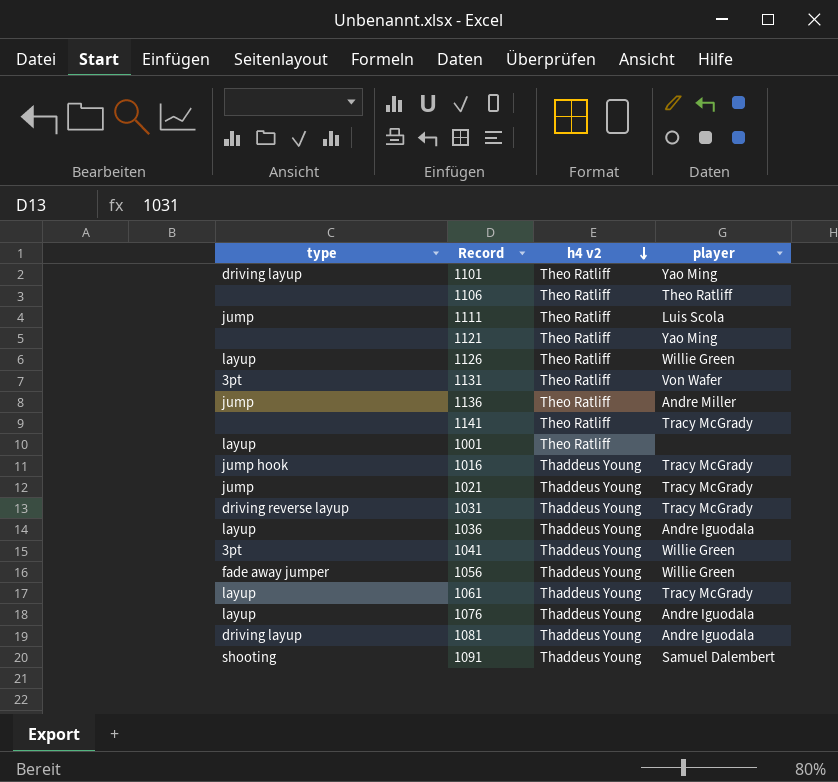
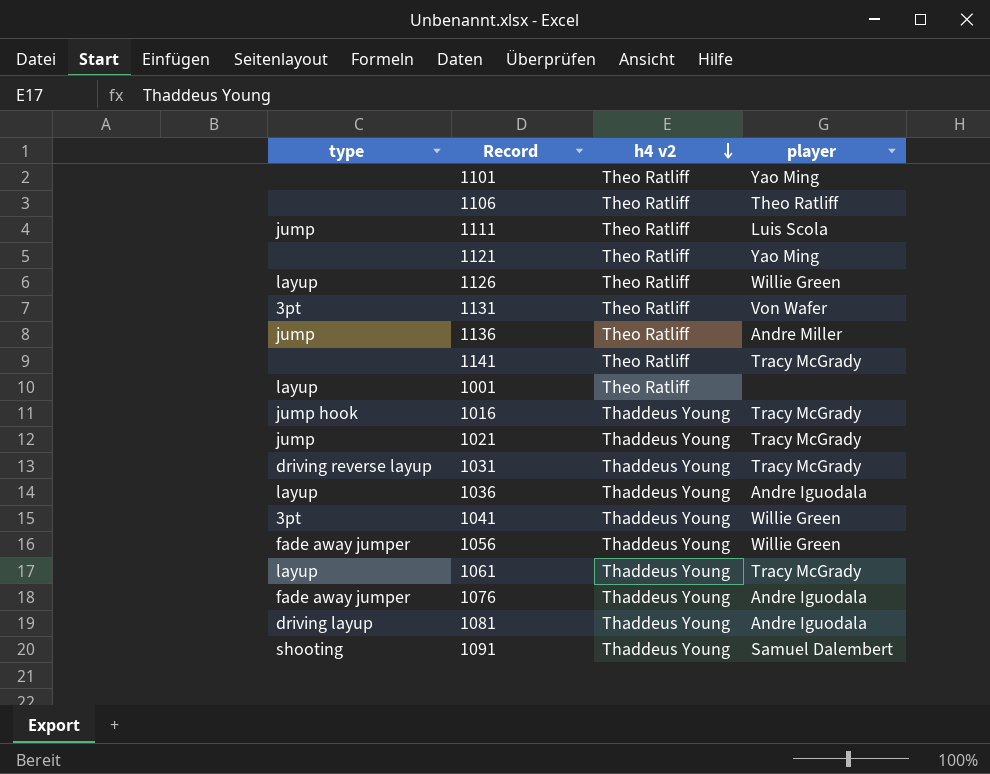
1101 | type: driving layup -> none
1076 | type: layup -> fade away jumper

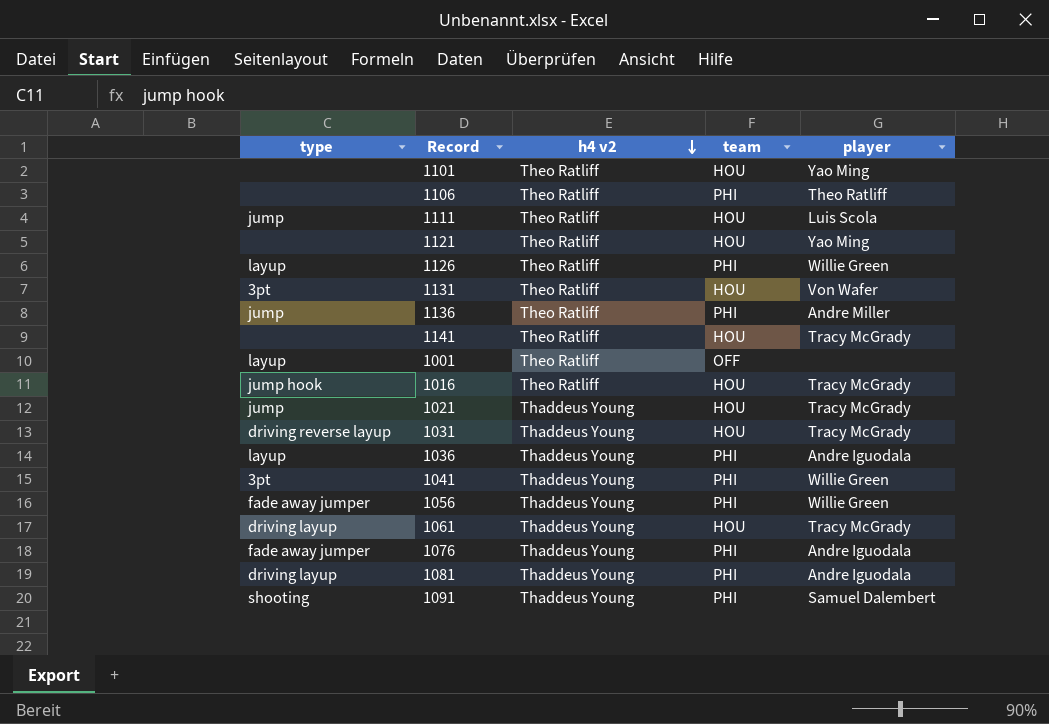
column team | position: none -> 4
1016 | h4 v2: Thaddeus Young -> Theo Ratliff
1061 | type: layup -> driving layup

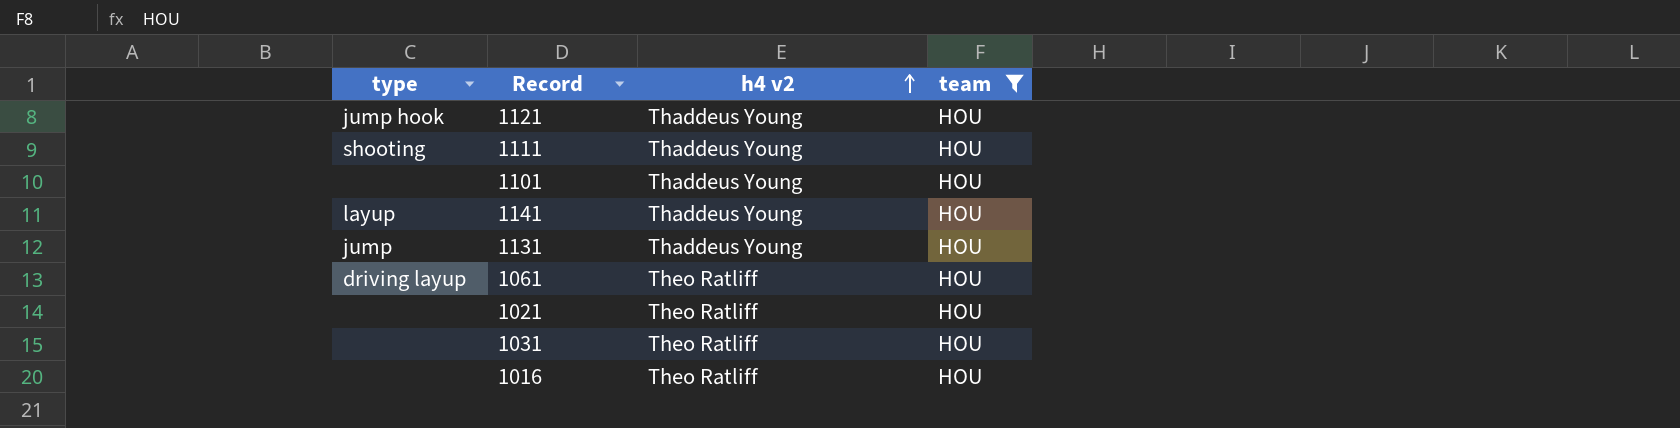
filter: none -> team = HOU
row order: h4 v2 descending -> h4 v2 ascending
column player | position: 5 -> none
1121 | type: none -> jump hook
1121 | h4 v2: Theo Ratliff -> Thaddeus Young
1111 | type: jump -> shooting
1111 | h4 v2: Theo Ratliff -> Thaddeus Young
1101 | h4 v2: Theo Ratliff -> Thaddeus Young
1141 | type: none -> layup
1141 | h4 v2: Theo Ratliff -> Thaddeus Young
1131 | type: 3pt -> jump
1131 | h4 v2: Theo Ratliff -> Thaddeus Young
1061 | h4 v2: Thaddeus Young -> Theo Ratliff
1021 | type: jump -> none
1021 | h4 v2: Thaddeus Young -> Theo Ratliff
1031 | type: driving reverse layup -> none
1031 | h4 v2: Thaddeus Young -> Theo Ratliff
1016 | type: jump hook -> none

